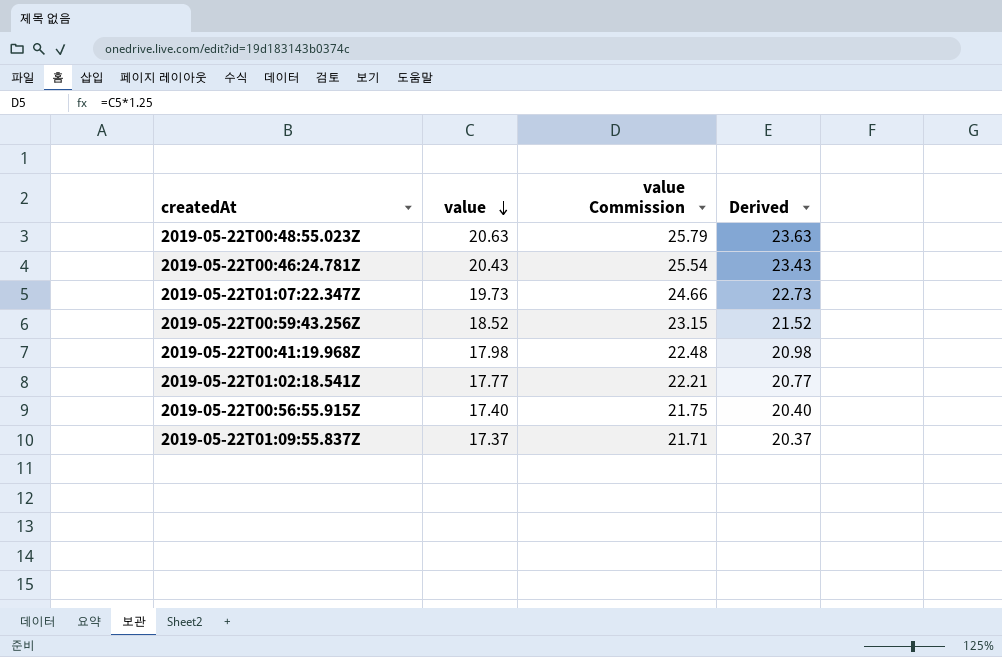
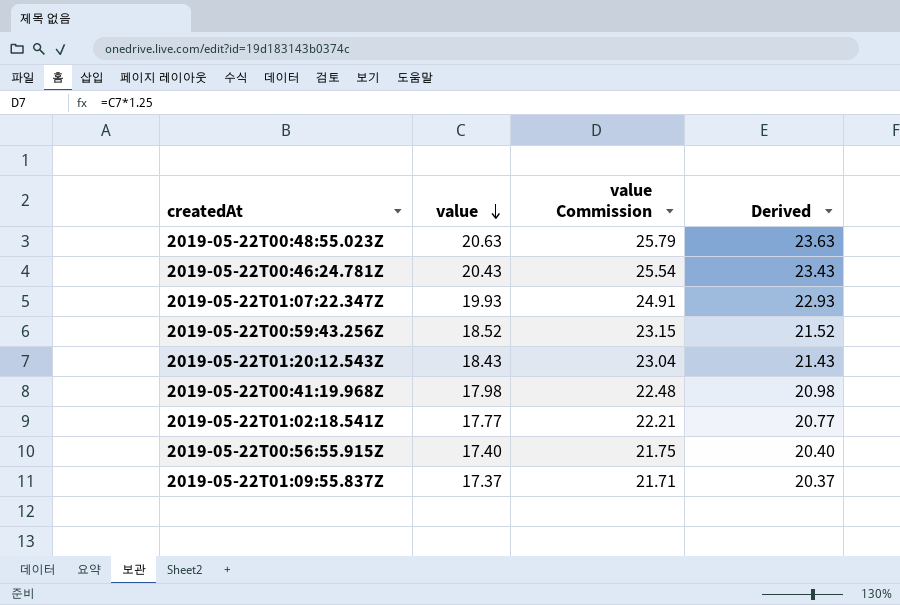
2019-05-22T01:07:22.347Z | value: 19.73 -> 19.93
2019-05-22T01:07:22.347Z | value Commission: 24.66 -> 24.91
2019-05-22T01:07:22.347Z | Derived: 22.73 -> 22.93
row 2019-05-22T01:20:12.543Z: none -> 18.43 | 23.04 | 21.43

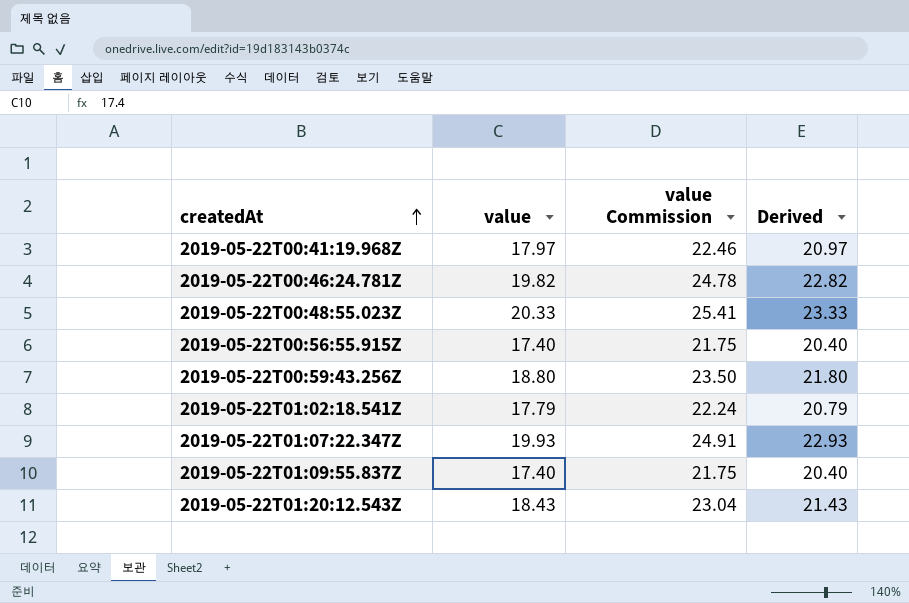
row order: value descending -> createdAt ascending
2019-05-22T00:41:19.968Z | value: 17.98 -> 17.97
2019-05-22T00:41:19.968Z | value Commission: 22.48 -> 22.46
2019-05-22T00:41:19.968Z | Derived: 20.98 -> 20.97
2019-05-22T00:46:24.781Z | value: 20.43 -> 19.82
2019-05-22T00:46:24.781Z | value Commission: 25.54 -> 24.78
2019-05-22T00:46:24.781Z | Derived: 23.43 -> 22.82
2019-05-22T00:48:55.023Z | value: 20.63 -> 20.33
2019-05-22T00:48:55.023Z | value Commission: 25.79 -> 25.41
2019-05-22T00:48:55.023Z | Derived: 23.63 -> 23.33
2019-05-22T00:59:43.256Z | value: 18.52 -> 18.80
2019-05-22T00:59:43.256Z | value Commission: 23.15 -> 23.50
2019-05-22T00:59:43.256Z | Derived: 21.52 -> 21.80
2019-05-22T01:02:18.541Z | value: 17.77 -> 17.79
2019-05-22T01:02:18.541Z | value Commission: 22.21 -> 22.24
2019-05-22T01:02:18.541Z | Derived: 20.77 -> 20.79
2019-05-22T01:09:55.837Z | value: 17.37 -> 17.40
2019-05-22T01:09:55.837Z | value Commission: 21.71 -> 21.75
2019-05-22T01:09:55.837Z | Derived: 20.37 -> 20.40

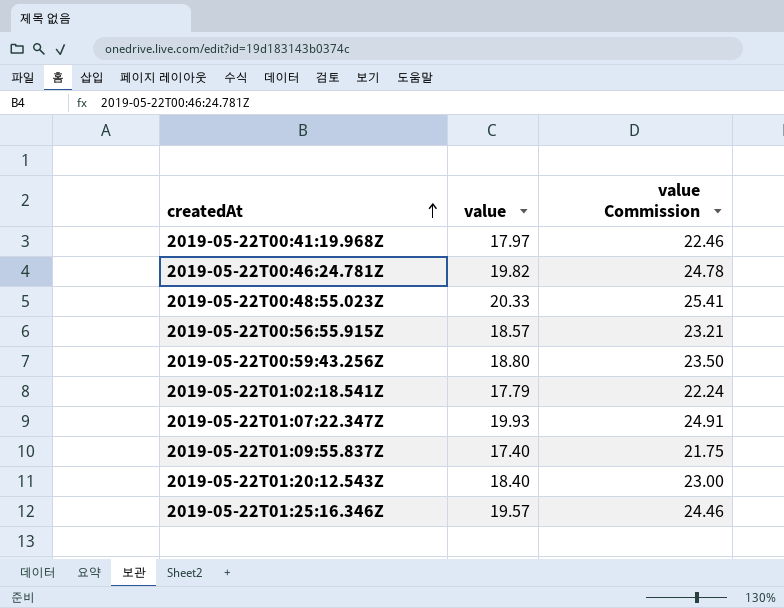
column Derived | formula: [value] + 3 -> none
2019-05-22T00:56:55.915Z | value: 17.40 -> 18.57
2019-05-22T00:56:55.915Z | value Commission: 21.75 -> 23.21
2019-05-22T01:20:12.543Z | value: 18.43 -> 18.40
2019-05-22T01:20:12.543Z | value Commission: 23.04 -> 23.00
row 2019-05-22T01:25:16.346Z: none -> 19.57 | 24.46

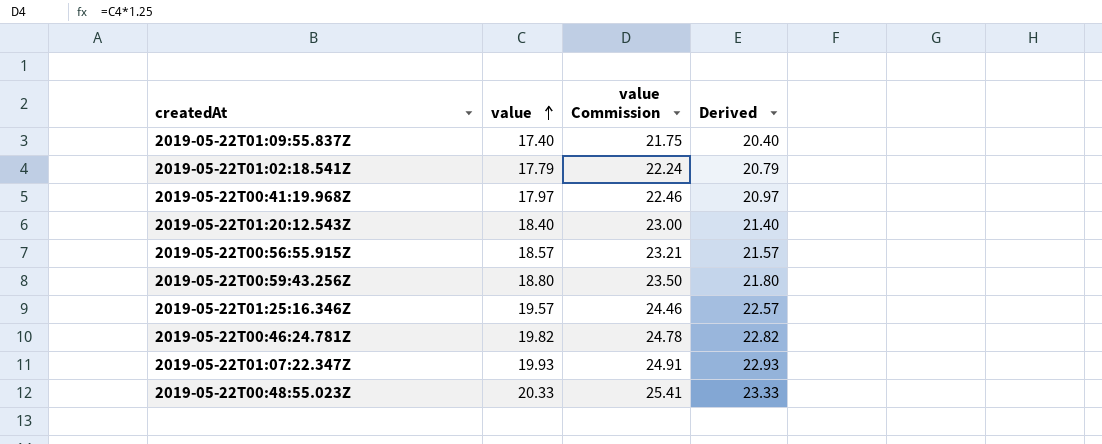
row order: createdAt ascending -> value ascending
column Derived | formula: none -> [value] + 3

